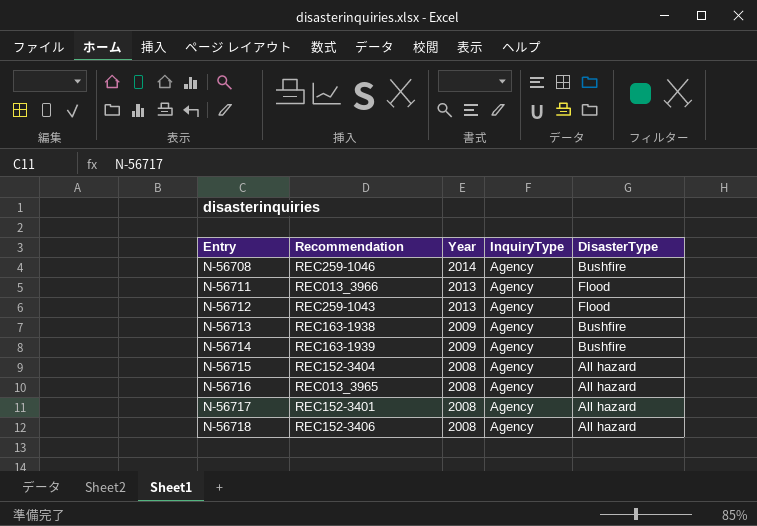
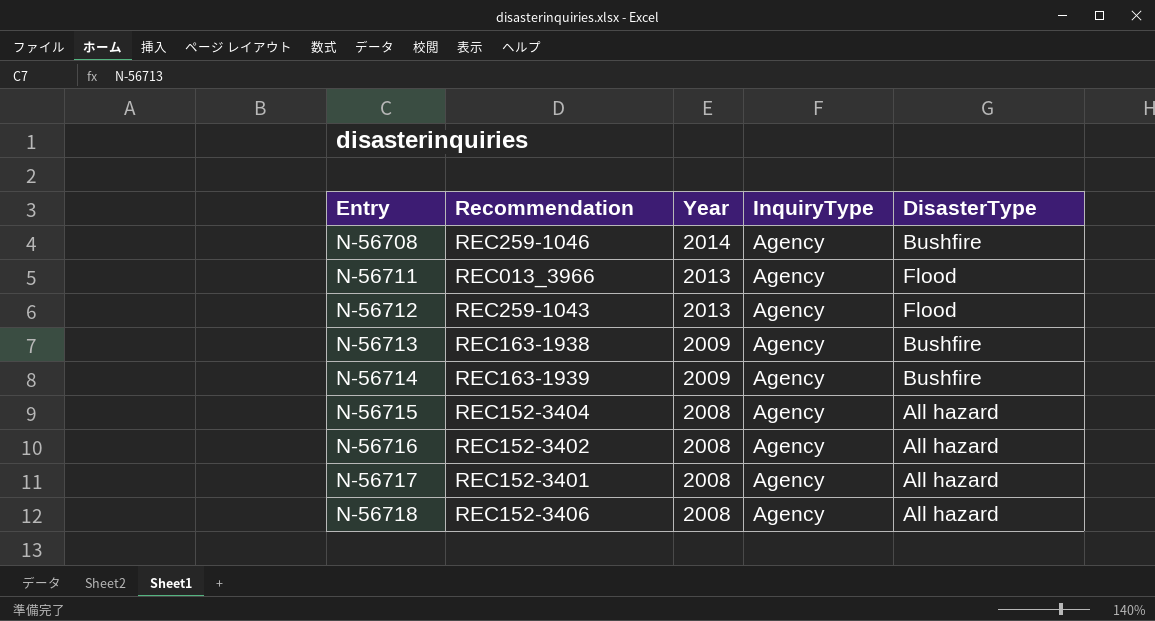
N-56716 | Recommendation: REC013_3965 -> REC152-3402

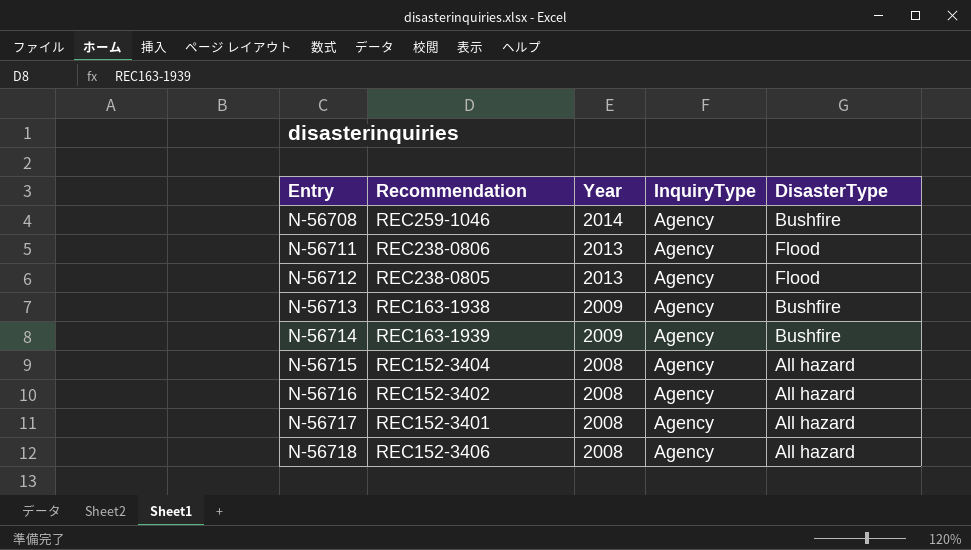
N-56711 | Recommendation: REC013_3966 -> REC238-0806
N-56712 | Recommendation: REC259-1043 -> REC238-0805

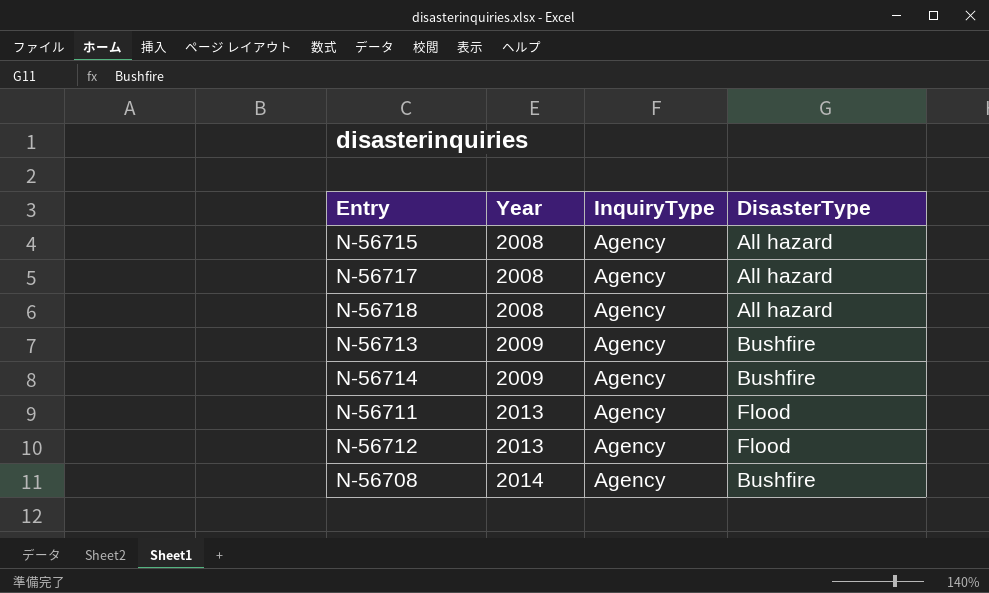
row order: Entry ascending -> Year ascending
column Recommendation | position: 2 -> none
row N-56716: REC152-3402 | 2008 | Agency | All hazard -> none

